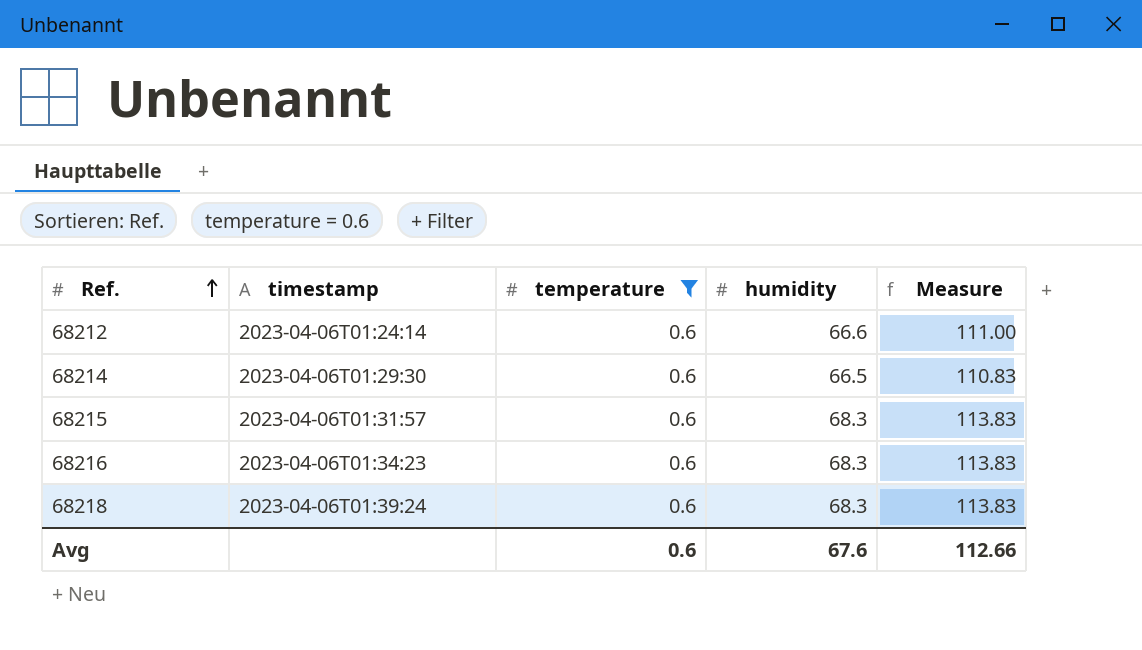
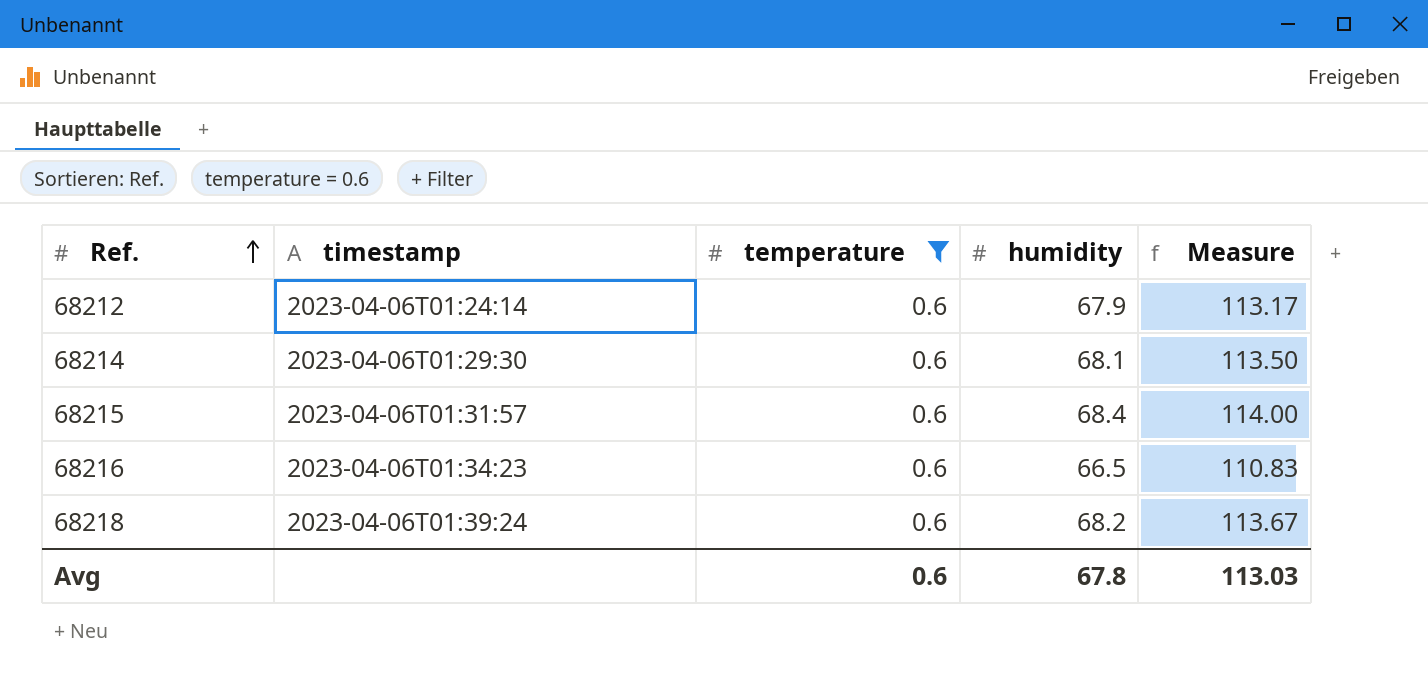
68212 | humidity: 66.6 -> 67.9
68212 | Measure: 111.00 -> 113.17
68214 | humidity: 66.5 -> 68.1
68214 | Measure: 110.83 -> 113.50
68215 | humidity: 68.3 -> 68.4
68215 | Measure: 113.83 -> 114.00
68216 | humidity: 68.3 -> 66.5
68216 | Measure: 113.83 -> 110.83
68218 | humidity: 68.3 -> 68.2
68218 | Measure: 113.83 -> 113.67
Avg | humidity: 67.6 -> 67.8
Avg | Measure: 112.66 -> 113.03

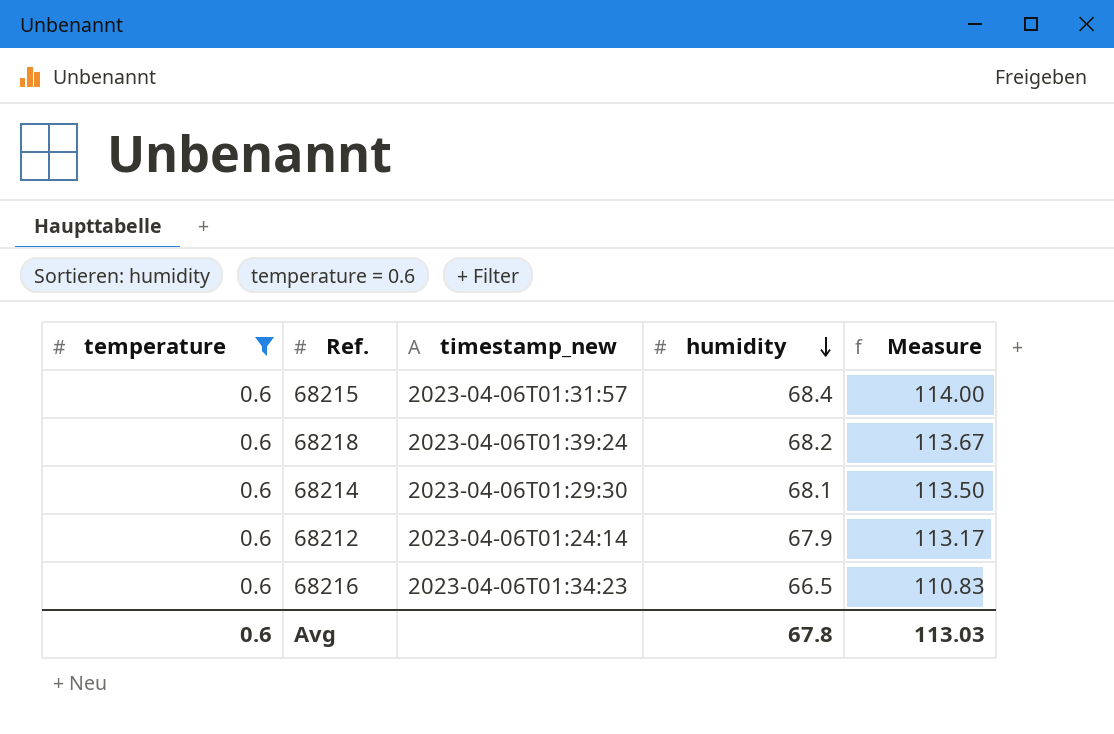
row order: Ref. ascending -> humidity descending
column temperature | position: 3 -> 1
column name: timestamp -> timestamp_new

